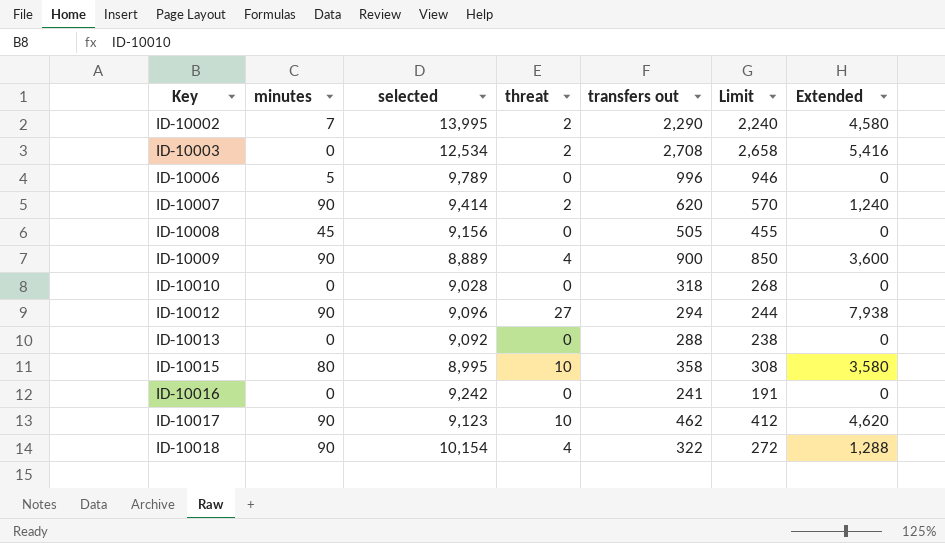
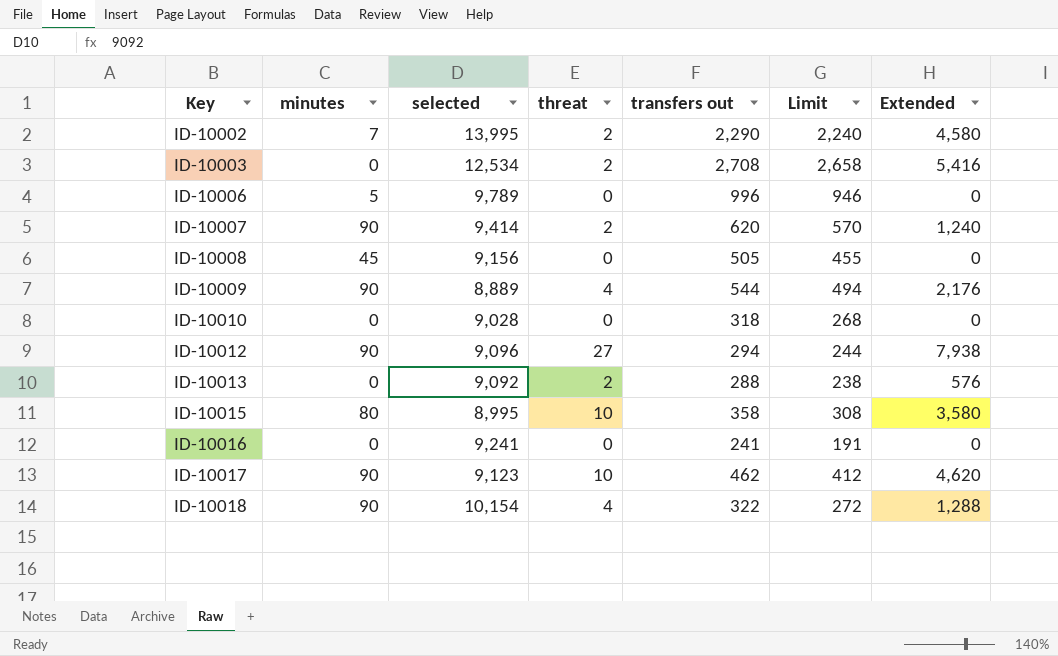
ID-10009 | transfers out: 900 -> 544
ID-10009 | Limit: 850 -> 494
ID-10009 | Extended: 3,600 -> 2,176
ID-10013 | threat: 0 -> 2
ID-10013 | Extended: 0 -> 576
ID-10016 | selected: 9,242 -> 9,241

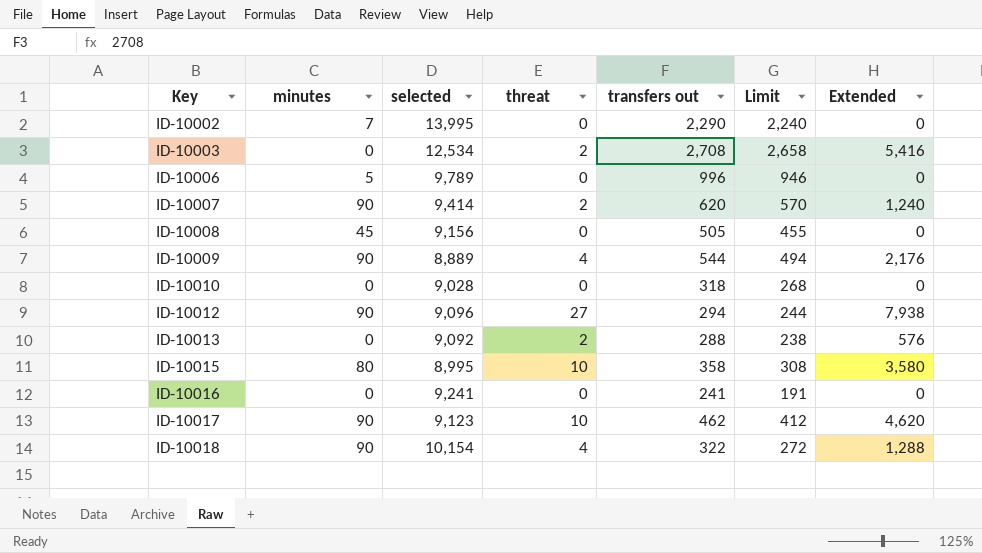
ID-10002 | threat: 2 -> 0
ID-10002 | Extended: 4,580 -> 0

